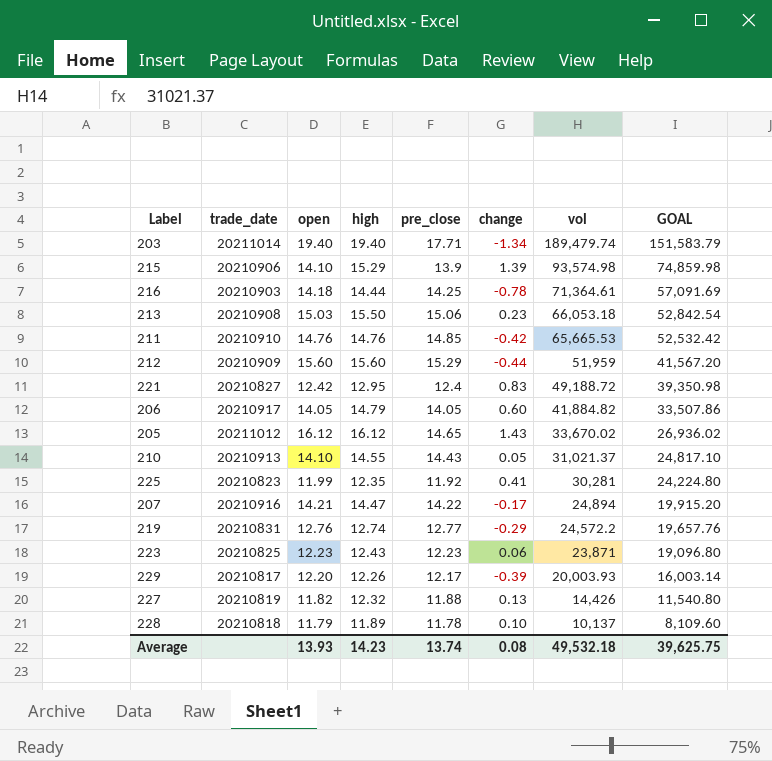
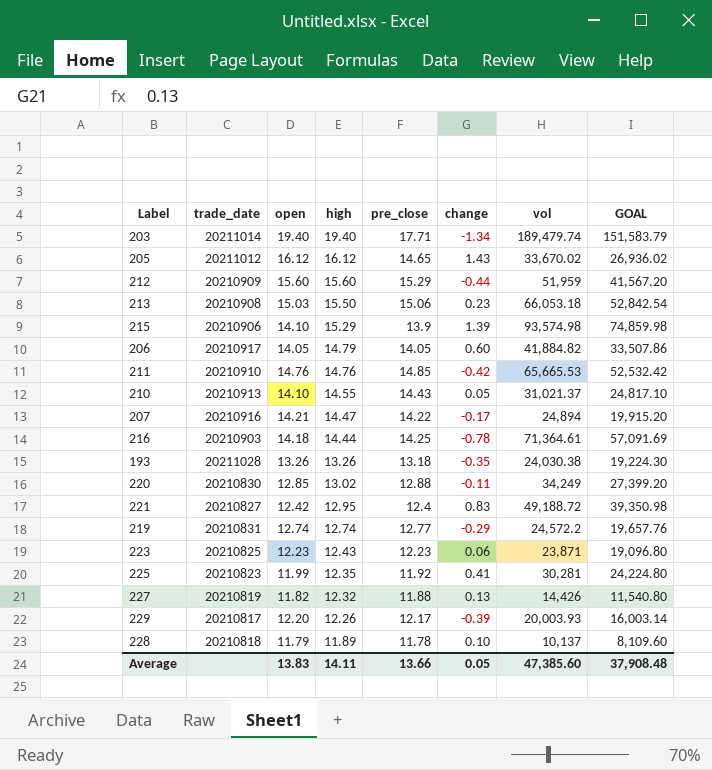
row order: vol descending -> high descending
row 193: none -> 20211028 | 13.26 | 13.26 | 13.18 | -0.35 | 24,030.38 | 19,224.30
row 220: none -> 20210830 | 12.85 | 13.02 | 12.88 | -0.11 | 34,249 | 27,399.20
219 | open: 12.76 -> 12.74
Average | open: 13.93 -> 13.83
Average | high: 14.23 -> 14.11
Average | pre_close: 13.74 -> 13.66
Average | change: 0.08 -> 0.05
Average | vol: 49,532.18 -> 47,385.60
Average | GOAL: 39,625.75 -> 37,908.48

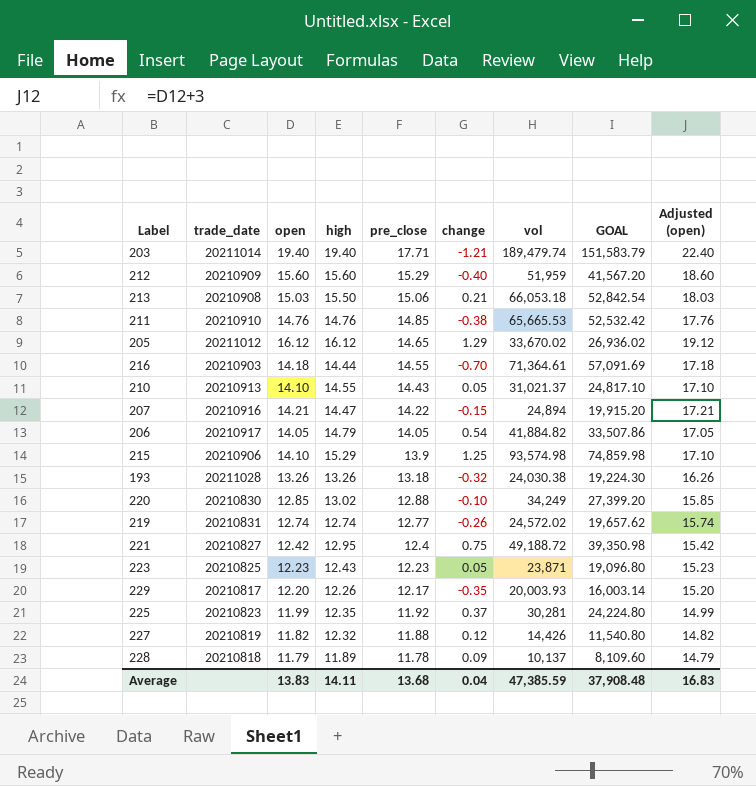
row order: high descending -> pre_close descending
column Adjusted (open) | formula: none -> [open] + 3
203 | change: -1.34 -> -1.21
212 | change: -0.44 -> -0.40
213 | change: 0.23 -> 0.21
211 | change: -0.42 -> -0.38
205 | change: 1.43 -> 1.29
216 | pre_close: 14.25 -> 14.55
216 | change: -0.78 -> -0.70
207 | change: -0.17 -> -0.15
206 | change: 0.60 -> 0.54
215 | change: 1.39 -> 1.25
193 | change: -0.35 -> -0.32
220 | change: -0.11 -> -0.10
219 | change: -0.29 -> -0.26
219 | vol: 24,572.2 -> 24,572.02
219 | GOAL: 19,657.76 -> 19,657.62
221 | change: 0.83 -> 0.75
223 | change: 0.06 -> 0.05
229 | change: -0.39 -> -0.35
225 | change: 0.41 -> 0.37
227 | change: 0.13 -> 0.12
228 | change: 0.10 -> 0.09
Average | pre_close: 13.66 -> 13.68
Average | change: 0.05 -> 0.04
Average | vol: 47,385.60 -> 47,385.59

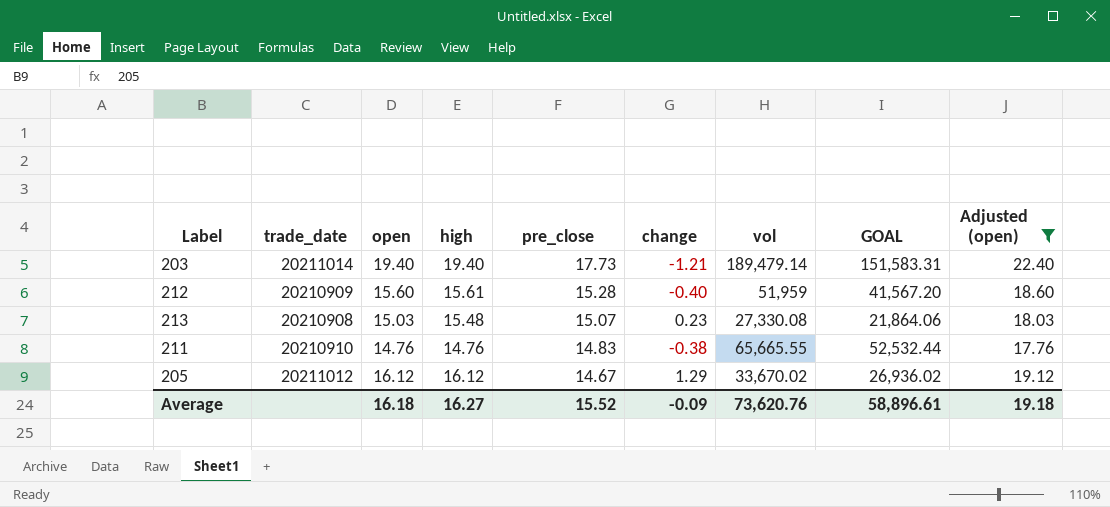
filter: none -> Adjusted (open) >= 17.76
203 | pre_close: 17.71 -> 17.73
203 | vol: 189,479.74 -> 189,479.14
203 | GOAL: 151,583.79 -> 151,583.31
212 | high: 15.60 -> 15.61
212 | pre_close: 15.29 -> 15.28
213 | high: 15.50 -> 15.48
213 | pre_close: 15.06 -> 15.07
213 | change: 0.21 -> 0.23
213 | vol: 66,053.18 -> 27,330.08
213 | GOAL: 52,842.54 -> 21,864.06
211 | pre_close: 14.85 -> 14.83
211 | vol: 65,665.53 -> 65,665.55
211 | GOAL: 52,532.42 -> 52,532.44
205 | pre_close: 14.65 -> 14.67
Average | open: 13.83 -> 16.18
Average | high: 14.11 -> 16.27
Average | pre_close: 13.68 -> 15.52
Average | change: 0.04 -> -0.09
Average | vol: 47,385.59 -> 73,620.76
Average | GOAL: 37,908.48 -> 58,896.61
Average | Adjusted (open): 16.83 -> 19.18

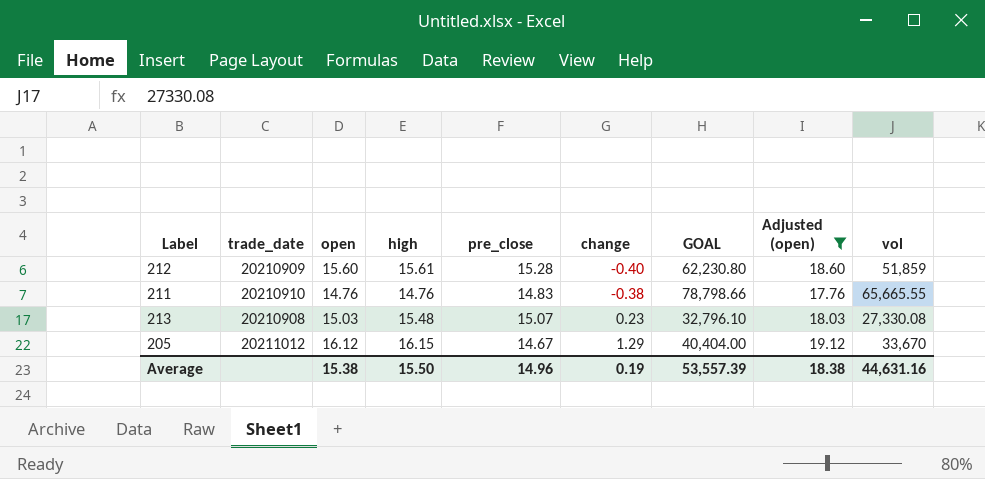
row order: pre_close descending -> change ascending
column GOAL | formula: [vol] * 0.8 -> [vol] * 1.2
column vol | position: 7 -> 9
row 203: 20211014 | 19.40 | 19.40 | 17.73 | -1.21 | 189,479.14 | 151,583.31 | 22.40 -> none
212 | vol: 51,959 -> 51,859
205 | high: 16.12 -> 16.15
205 | vol: 33,670.02 -> 33,670
Average | open: 16.18 -> 15.38
Average | high: 16.27 -> 15.50
Average | pre_close: 15.52 -> 14.96
Average | change: -0.09 -> 0.19
Average | GOAL: 58,896.61 -> 53,557.39
Average | Adjusted (open): 19.18 -> 18.38
Average | vol: 73,620.76 -> 44,631.16

